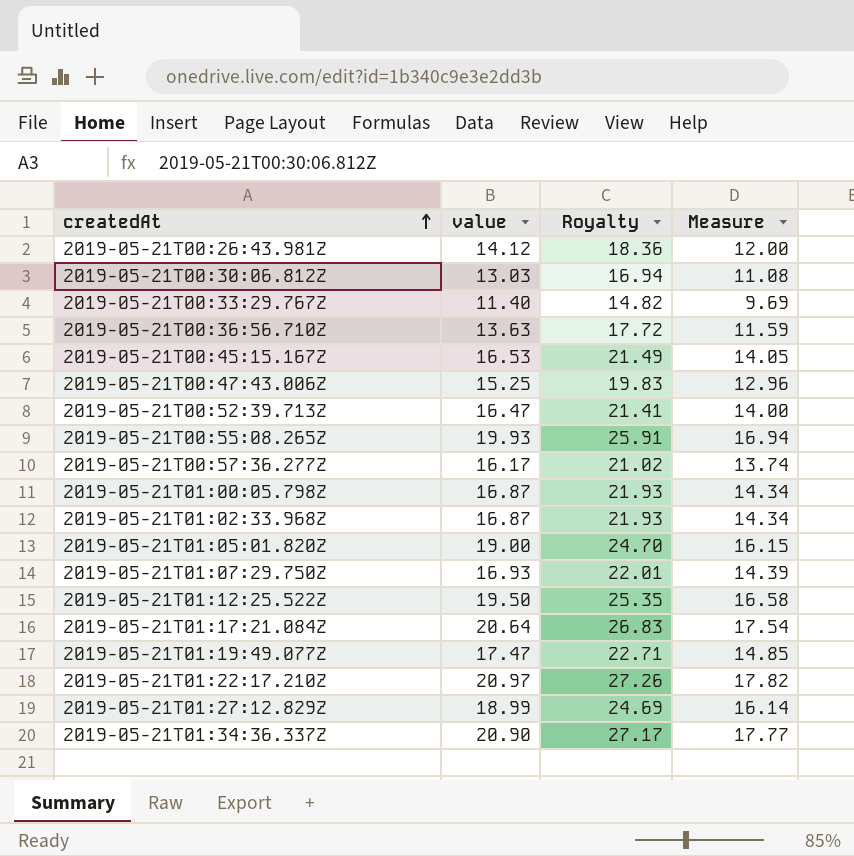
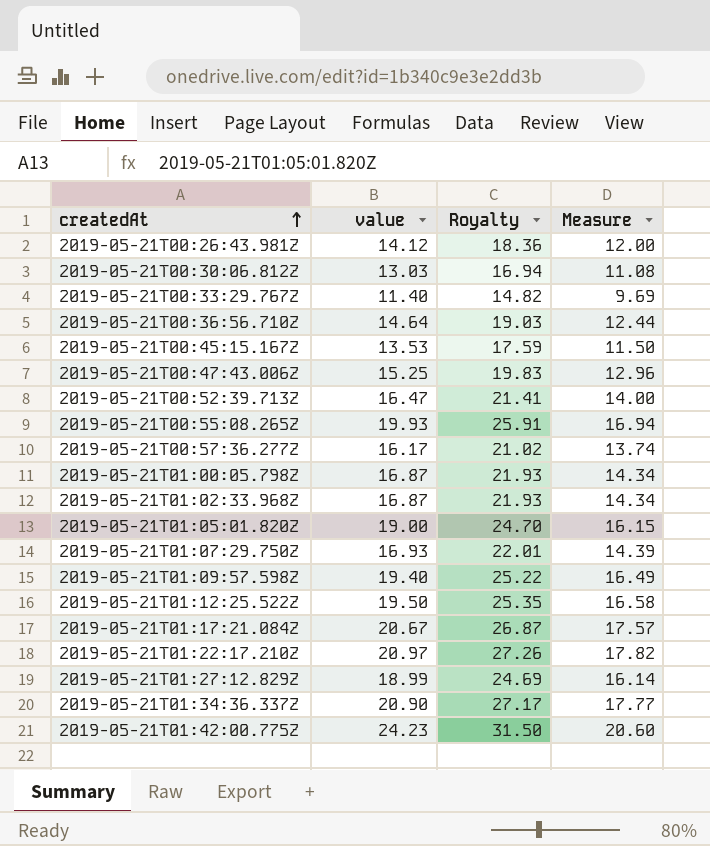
row 2019-05-21T01:19:49.077Z: 17.47 | 22.71 | 14.85 -> none
2019-05-21T00:36:56.710Z | value: 13.63 -> 14.64
2019-05-21T00:36:56.710Z | Royalty: 17.72 -> 19.03
2019-05-21T00:36:56.710Z | Measure: 11.59 -> 12.44
2019-05-21T00:45:15.167Z | value: 16.53 -> 13.53
2019-05-21T00:45:15.167Z | Royalty: 21.49 -> 17.59
2019-05-21T00:45:15.167Z | Measure: 14.05 -> 11.50
row 2019-05-21T01:09:57.598Z: none -> 19.40 | 25.22 | 16.49
2019-05-21T01:17:21.084Z | value: 20.64 -> 20.67
2019-05-21T01:17:21.084Z | Royalty: 26.83 -> 26.87
2019-05-21T01:17:21.084Z | Measure: 17.54 -> 17.57
row 2019-05-21T01:42:00.775Z: none -> 24.23 | 31.50 | 20.60

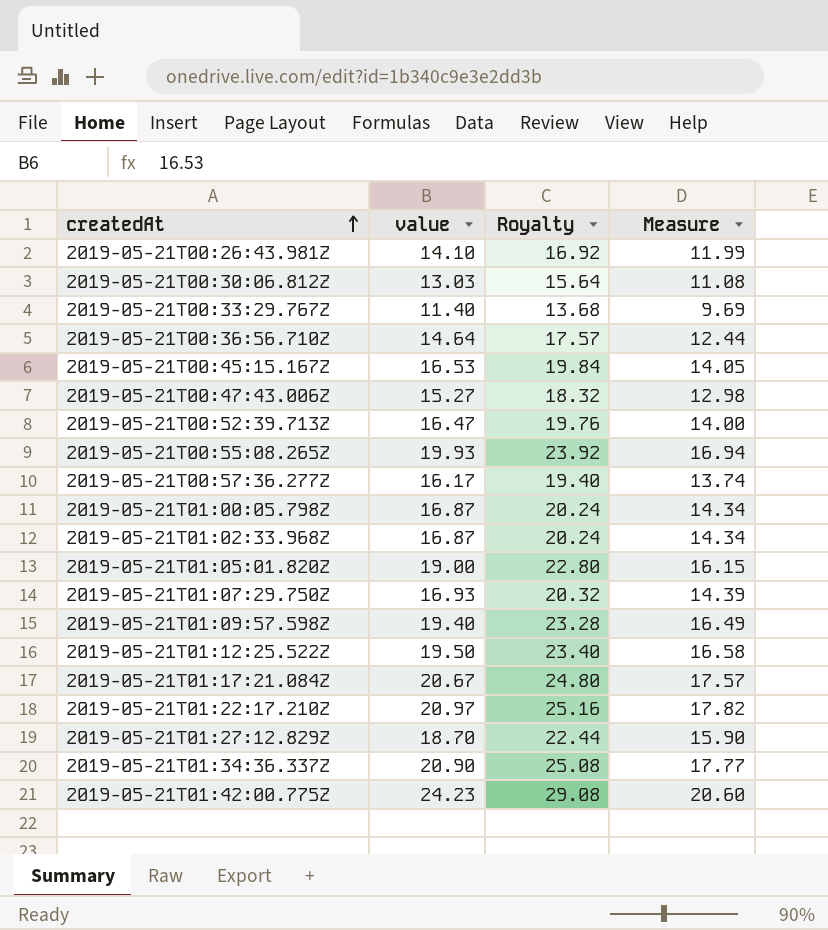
column Royalty | formula: [value] * 1.3 -> [value] * 1.2
2019-05-21T00:26:43.981Z | value: 14.12 -> 14.10
2019-05-21T00:26:43.981Z | Measure: 12.00 -> 11.99
2019-05-21T00:45:15.167Z | value: 13.53 -> 16.53
2019-05-21T00:45:15.167Z | Measure: 11.50 -> 14.05
2019-05-21T00:47:43.006Z | value: 15.25 -> 15.27
2019-05-21T00:47:43.006Z | Measure: 12.96 -> 12.98
2019-05-21T01:27:12.829Z | value: 18.99 -> 18.70
2019-05-21T01:27:12.829Z | Measure: 16.14 -> 15.90

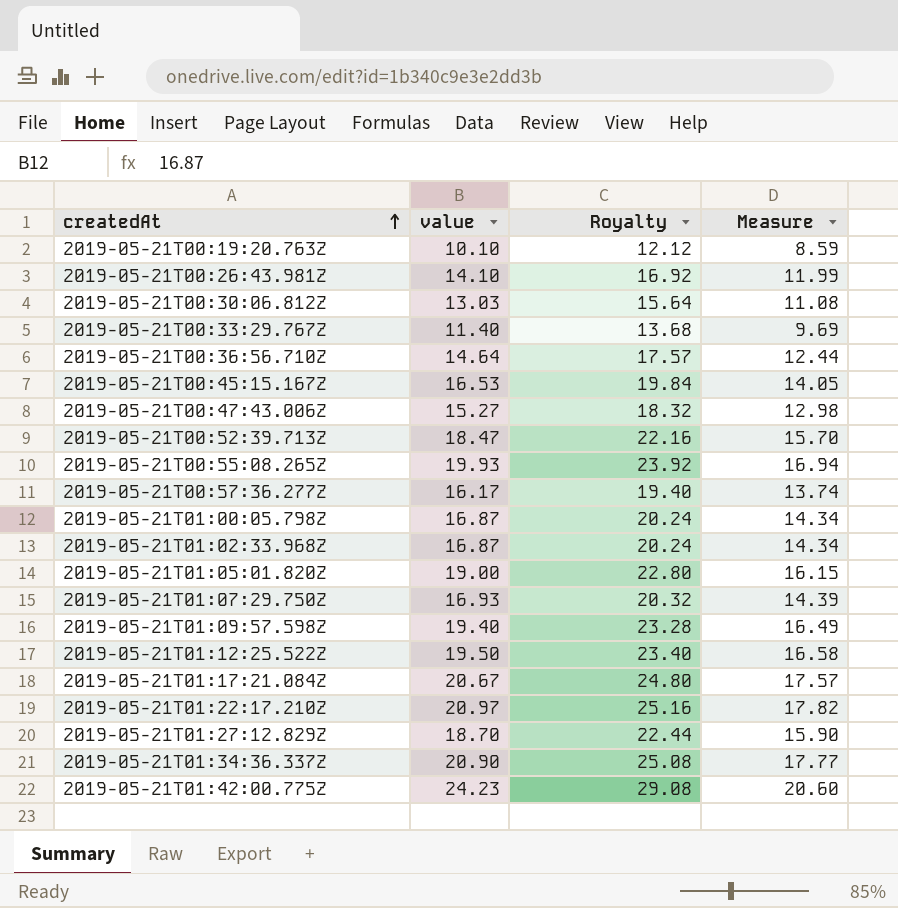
row 2019-05-21T00:19:20.763Z: none -> 10.10 | 12.12 | 8.59
2019-05-21T00:52:39.713Z | value: 16.47 -> 18.47
2019-05-21T00:52:39.713Z | Royalty: 19.76 -> 22.16
2019-05-21T00:52:39.713Z | Measure: 14.00 -> 15.70

